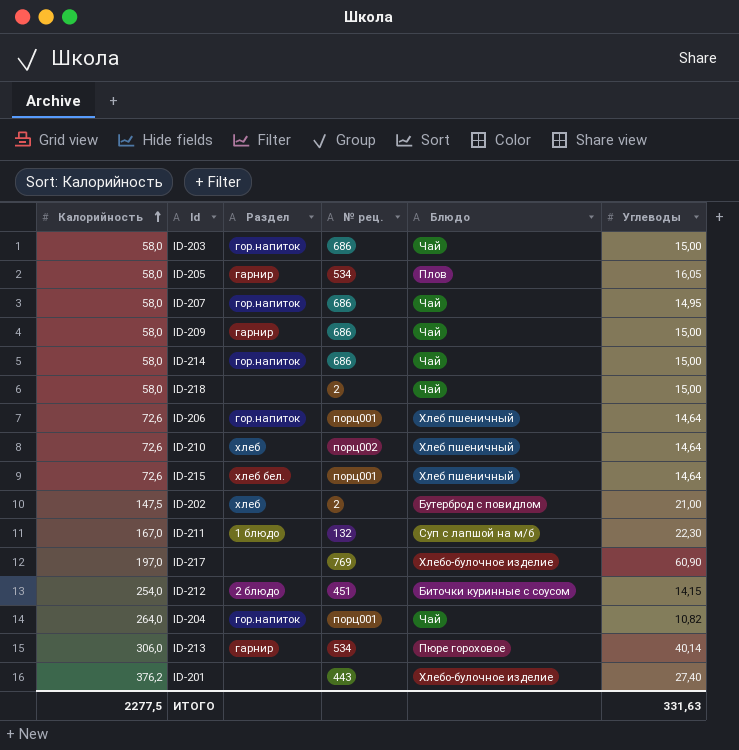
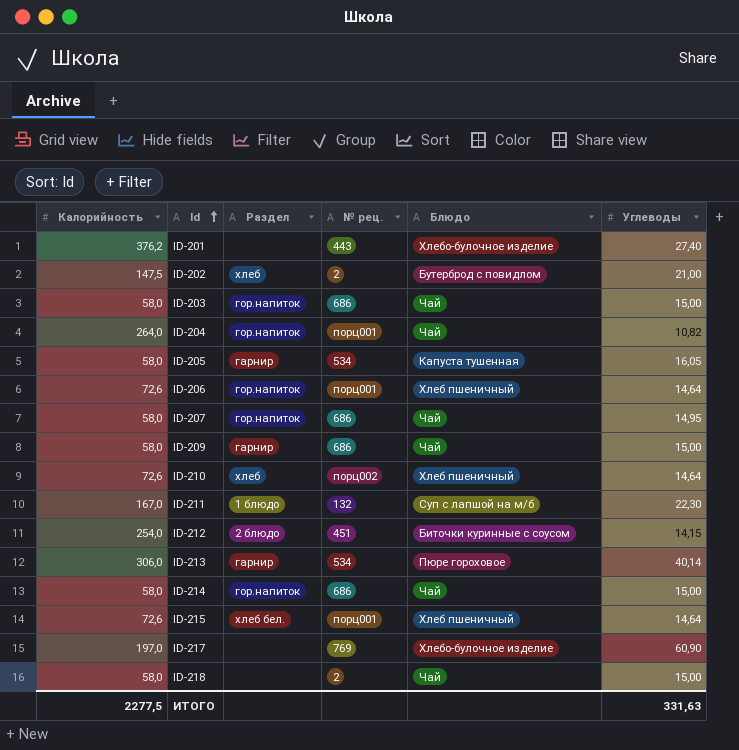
row order: Калорийность ascending -> Id ascending
ID-205 | Блюдо: Плов -> Капуста тушенная

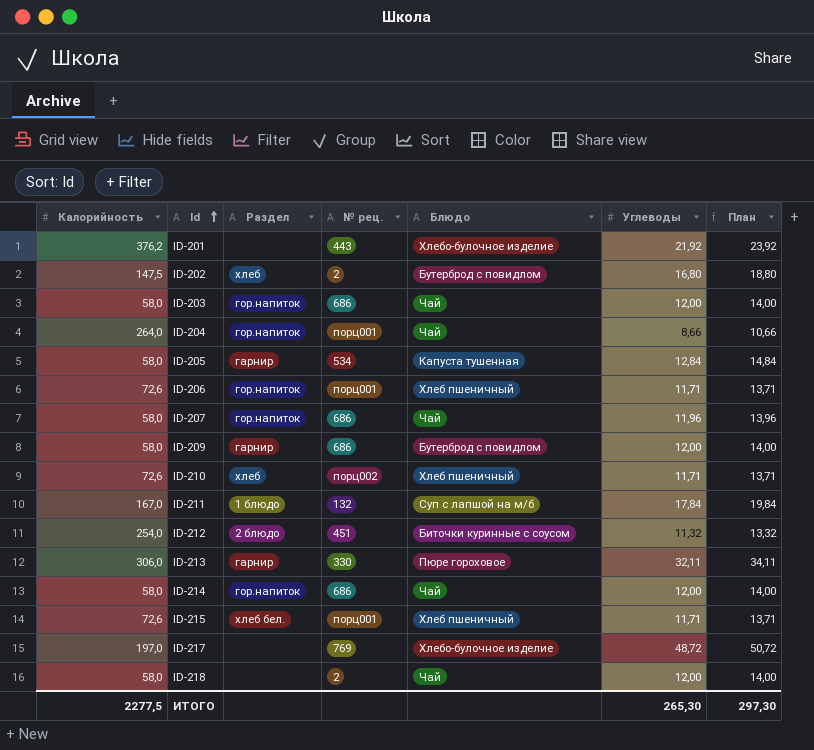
column План | formula: none -> [Углеводы] + 2
ID-201 | Углеводы: 27,40 -> 21,92
ID-202 | Углеводы: 21,00 -> 16,80
ID-203 | Углеводы: 15,00 -> 12,00
ID-204 | Углеводы: 10,82 -> 8,66
ID-205 | Углеводы: 16,05 -> 12,84
ID-206 | Углеводы: 14,64 -> 11,71
ID-207 | Углеводы: 14,95 -> 11,96
ID-209 | Блюдо: Чай -> Бутерброд с повидлом
ID-209 | Углеводы: 15,00 -> 12,00
ID-210 | Углеводы: 14,64 -> 11,71
ID-211 | Углеводы: 22,30 -> 17,84
ID-212 | Углеводы: 14,15 -> 11,32
ID-213 | № рец.: 534 -> 330
ID-213 | Углеводы: 40,14 -> 32,11
ID-214 | Углеводы: 15,00 -> 12,00
ID-215 | Углеводы: 14,64 -> 11,71
ID-217 | Углеводы: 60,90 -> 48,72
ID-218 | Углеводы: 15,00 -> 12,00
ИТОГО | Углеводы: 331,63 -> 265,30

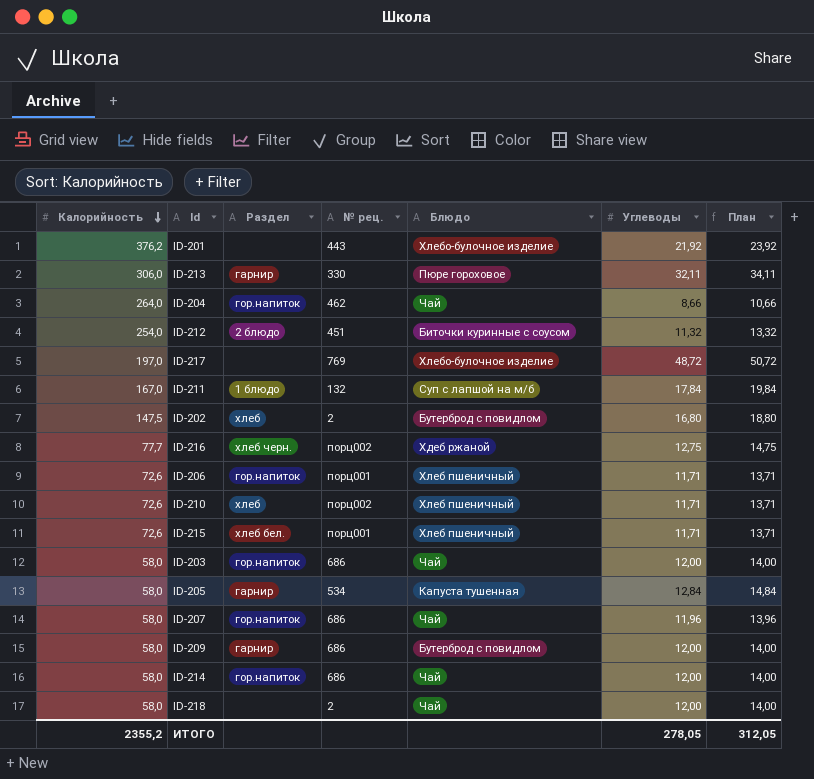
row order: Id ascending -> Калорийность descending
ID-204 | № рец.: порц001 -> 462
row ID-216: none -> 77,7 | хлеб черн. | порц002 | Хдеб ржаной | 12,75 | 14,75
ИТОГО | Калорийность: 2277,5 -> 2355,2
ИТОГО | Углеводы: 265,30 -> 278,05
ИТОГО | План: 297,30 -> 312,05

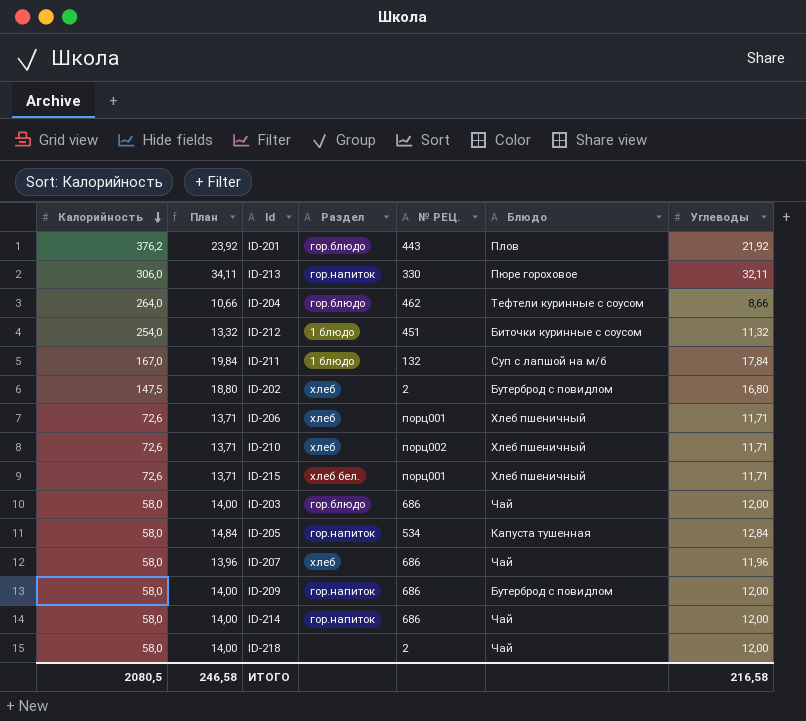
column План | position: 7 -> 2
column name: № рец. -> № РЕЦ.
row ID-217: 197,0 | none | 769 | Хлебо-булочное изделие | 48,72 | 50,72 -> none
row ID-216: 77,7 | хлеб черн. | порц002 | Хдеб ржаной | 12,75 | 14,75 -> none
ID-201 | Раздел: none -> гор.блюдо
ID-201 | Блюдо: Хлебо-булочное изделие -> Плов
ID-213 | Раздел: гарнир -> гор.напиток
ID-204 | Раздел: гор.напиток -> гор.блюдо
ID-204 | Блюдо: Чай -> Тефтели куринные с соусом
ID-212 | Раздел: 2 блюдо -> 1 блюдо
ID-206 | Раздел: гор.напиток -> хлеб
ID-203 | Раздел: гор.напиток -> гор.блюдо
ID-205 | Раздел: гарнир -> гор.напиток
ID-207 | Раздел: гор.напиток -> хлеб
ID-209 | Раздел: гарнир -> гор.напиток
ИТОГО | Калорийность: 2355,2 -> 2080,5
ИТОГО | План: 312,05 -> 246,58
ИТОГО | Углеводы: 278,05 -> 216,58

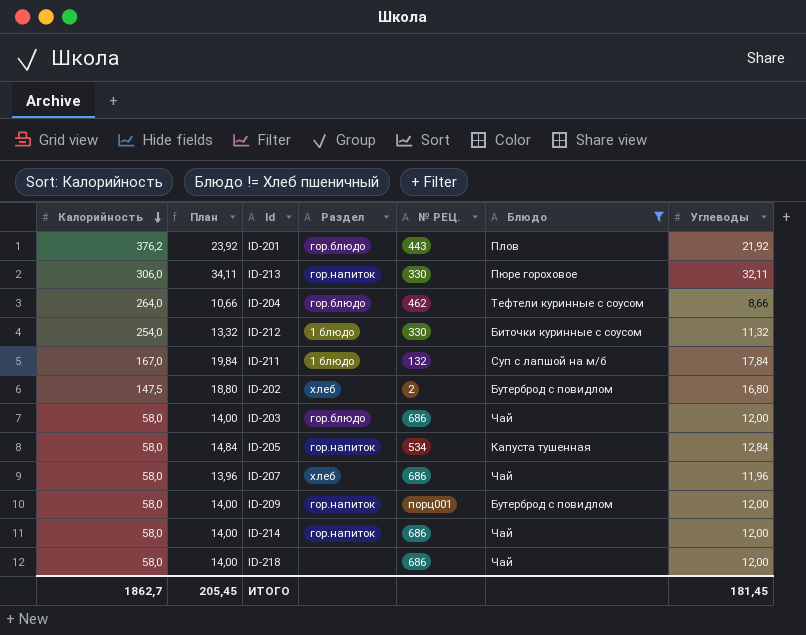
filter: none -> Блюдо != Хлеб пшеничный
ID-212 | № РЕЦ.: 451 -> 330
ID-209 | № РЕЦ.: 686 -> порц001
ID-218 | № РЕЦ.: 2 -> 686
ИТОГО | Калорийность: 2080,5 -> 1862,7
ИТОГО | План: 246,58 -> 205,45
ИТОГО | Углеводы: 216,58 -> 181,45

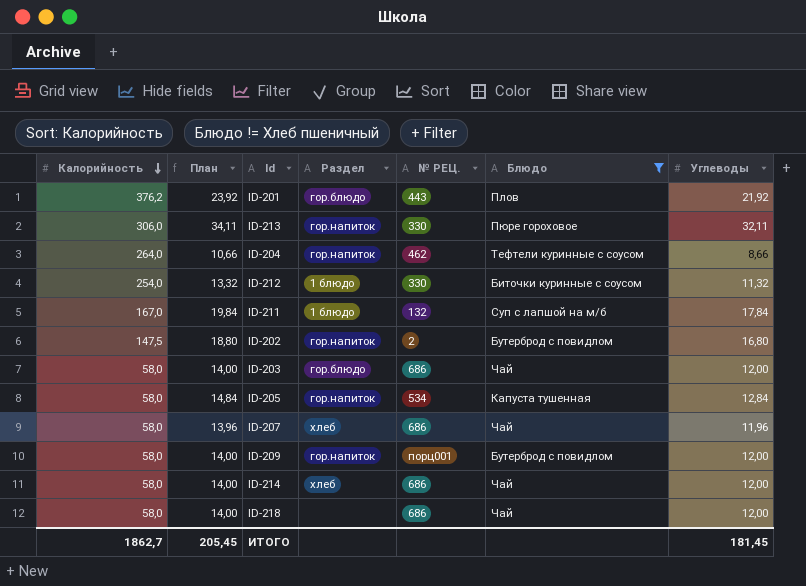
ID-204 | Раздел: гор.блюдо -> гор.напиток
ID-202 | Раздел: хлеб -> гор.напиток
ID-214 | Раздел: гор.напиток -> хлеб

